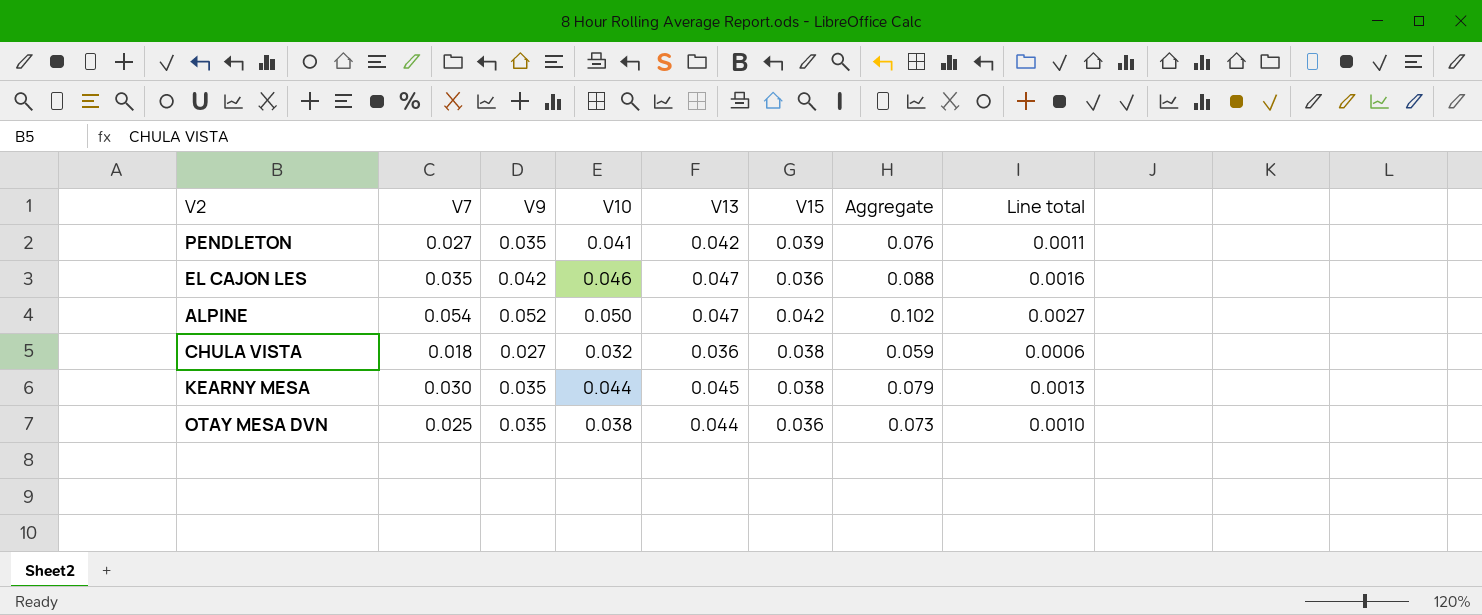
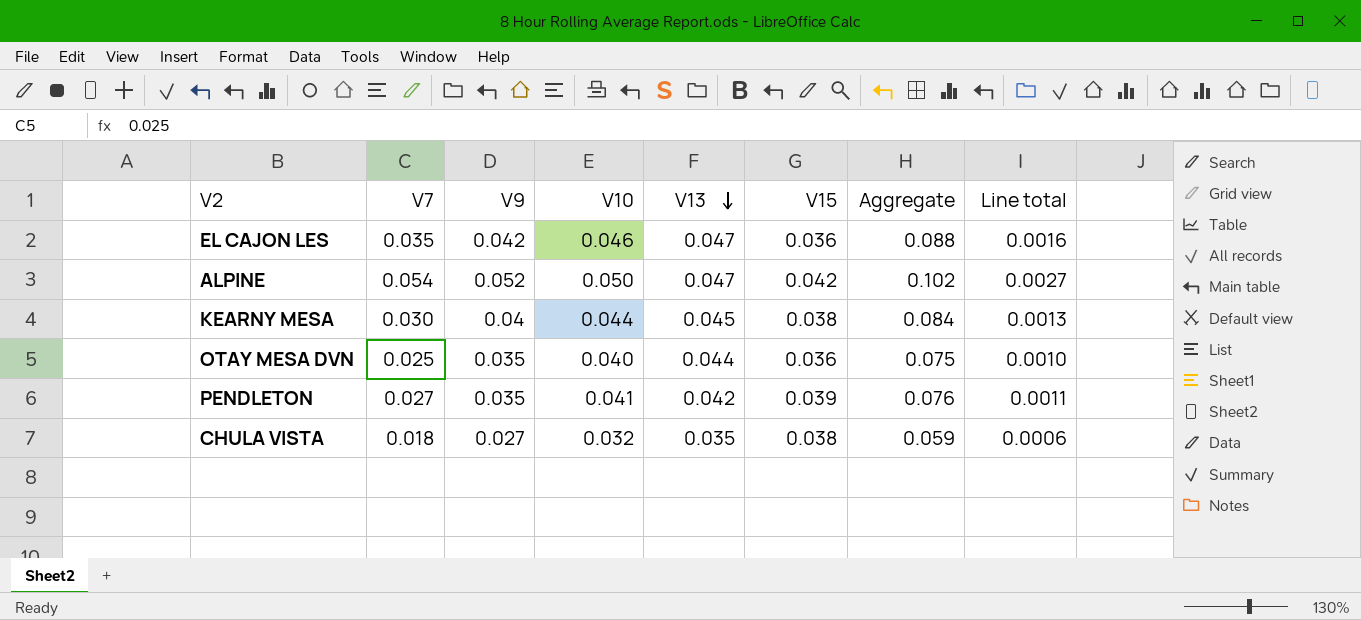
row order: none -> V13 descending
KEARNY MESA | V9: 0.035 -> 0.04
KEARNY MESA | Aggregate: 0.079 -> 0.084
OTAY MESA DVN | V10: 0.038 -> 0.040
OTAY MESA DVN | Aggregate: 0.073 -> 0.075
CHULA VISTA | V13: 0.036 -> 0.035

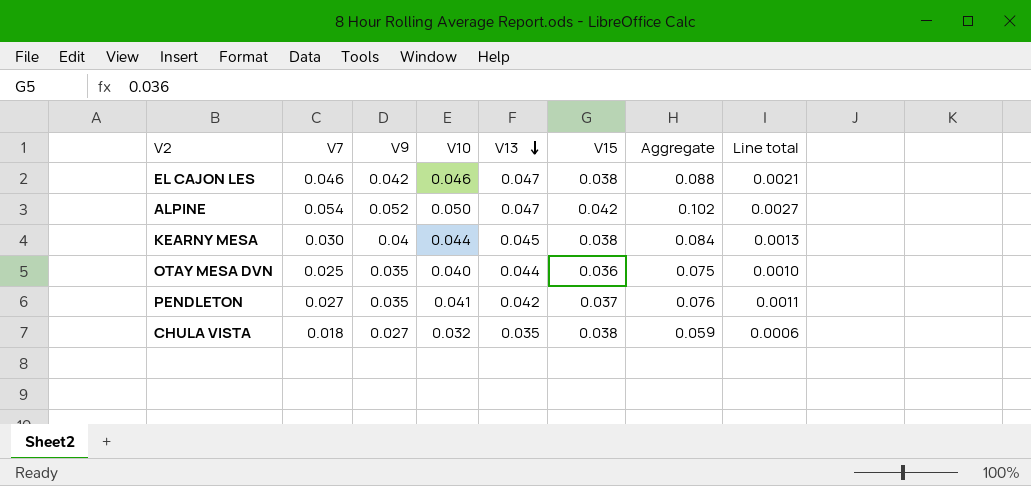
EL CAJON LES | V7: 0.035 -> 0.046
EL CAJON LES | V15: 0.036 -> 0.038
EL CAJON LES | Line total: 0.0016 -> 0.0021
PENDLETON | V15: 0.039 -> 0.037

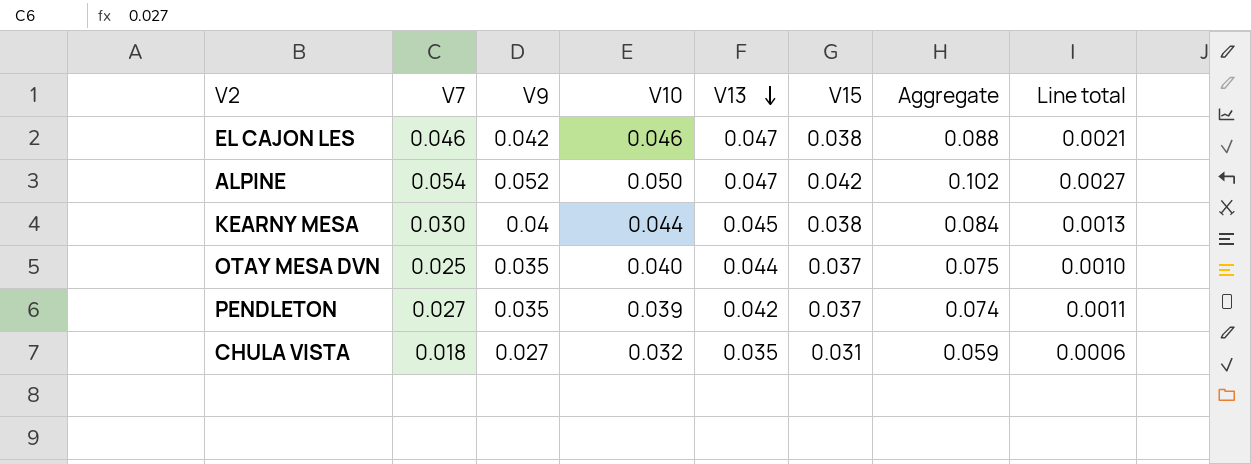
OTAY MESA DVN | V15: 0.036 -> 0.037
PENDLETON | V10: 0.041 -> 0.039
PENDLETON | Aggregate: 0.076 -> 0.074
CHULA VISTA | V15: 0.038 -> 0.031

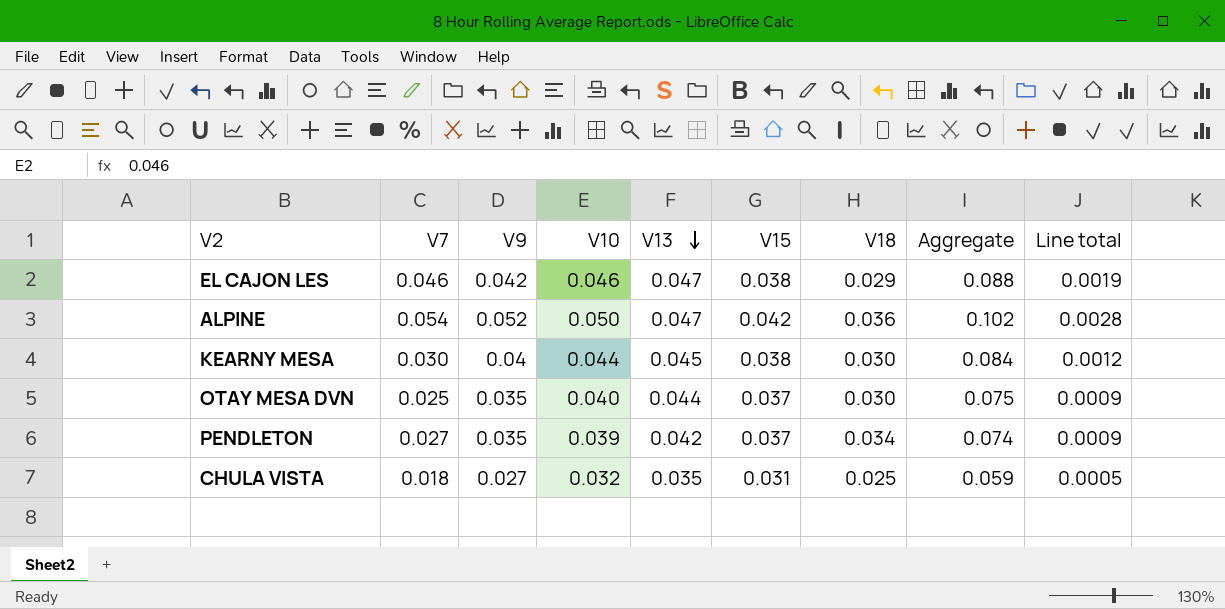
column V18 | position: none -> 7
column Line total | formula: [V7] * [V10] -> [V7] * [V9]

